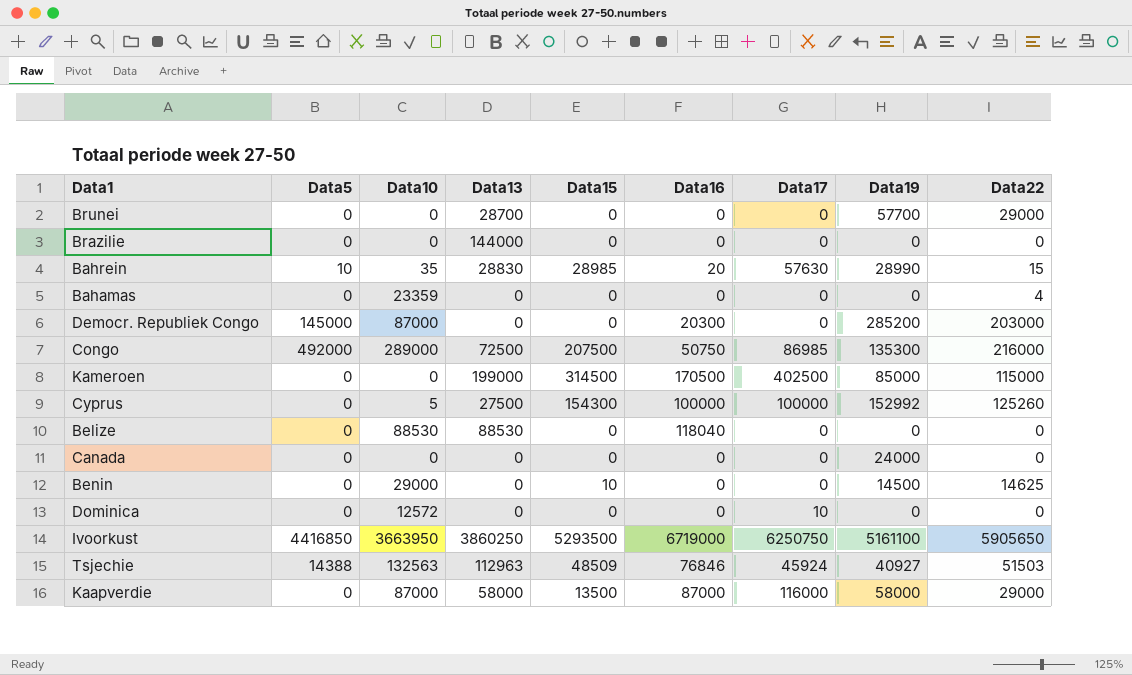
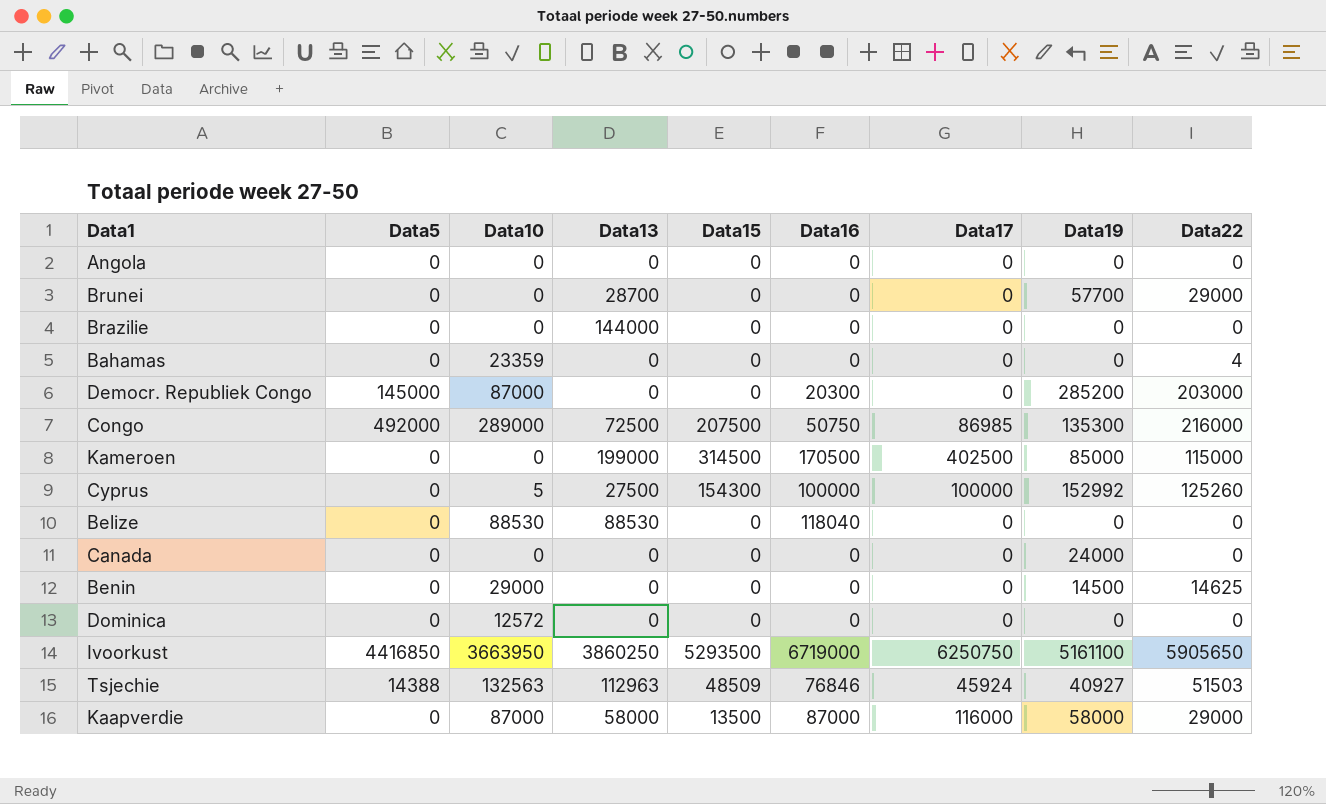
row Bahrein: 10 | 35 | 28830 | 28985 | 20 | 57630 | 28990 | 15 -> none
row Angola: none -> 0 | 0 | 0 | 0 | 0 | 0 | 0 | 0
Benin | Data15: 10 -> 0
Dominica | Data17: 10 -> 0

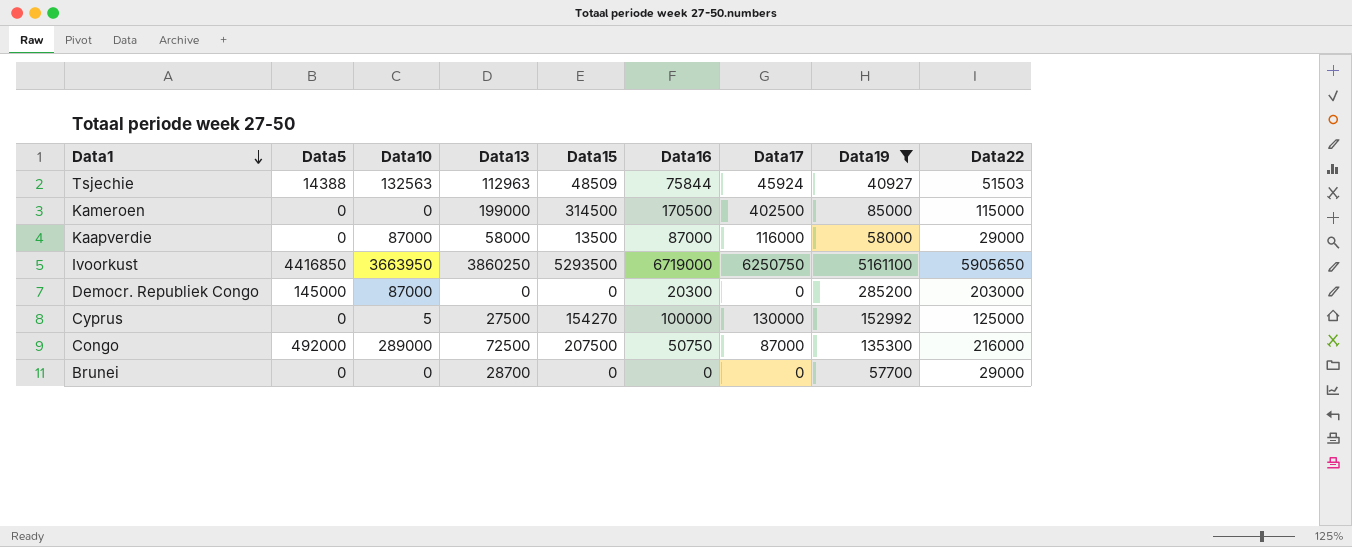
filter: none -> Data19 >= 40927
row order: none -> Data1 descending
Tsjechie | Data16: 76846 -> 75844
Cyprus | Data15: 154300 -> 154270
Cyprus | Data17: 100000 -> 130000
Cyprus | Data22: 125260 -> 125000
Congo | Data17: 86985 -> 87000

